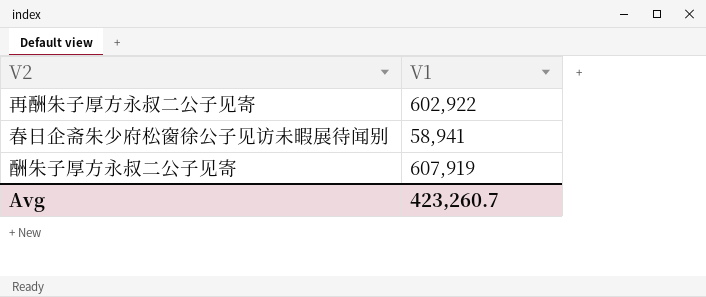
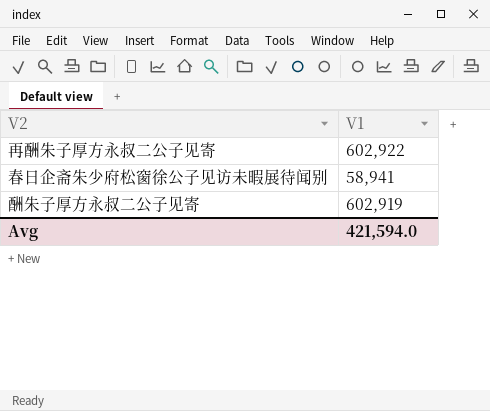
酬朱子厚方永叔二公子见寄 | V1: 607,919 -> 602,919
Avg | V1: 423,260.7 -> 421,594.0

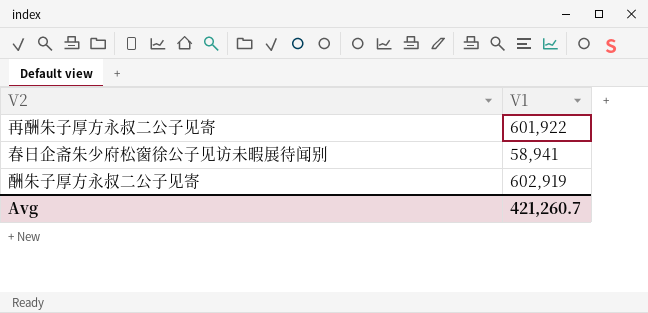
再酬朱子厚方永叔二公子见寄 | V1: 602,922 -> 601,922
Avg | V1: 421,594.0 -> 421,260.7

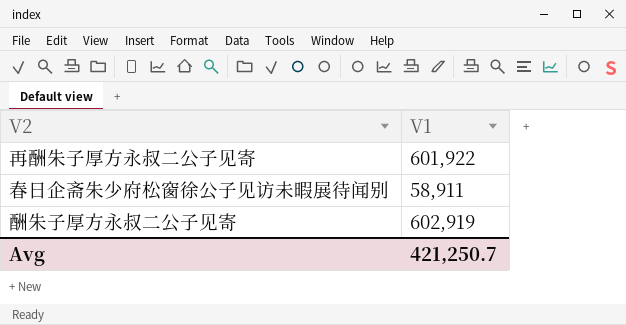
春日企斋朱少府松窗徐公子见访未暇展待闻别 | V1: 58,941 -> 58,911
Avg | V1: 421,260.7 -> 421,250.7

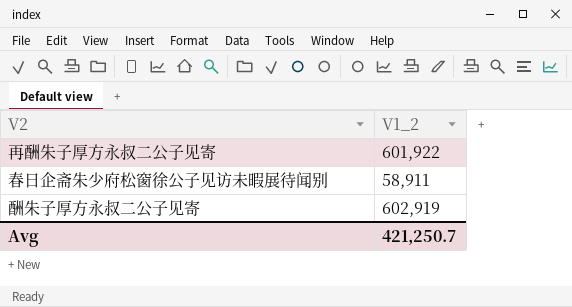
column name: V1 -> V1_2

